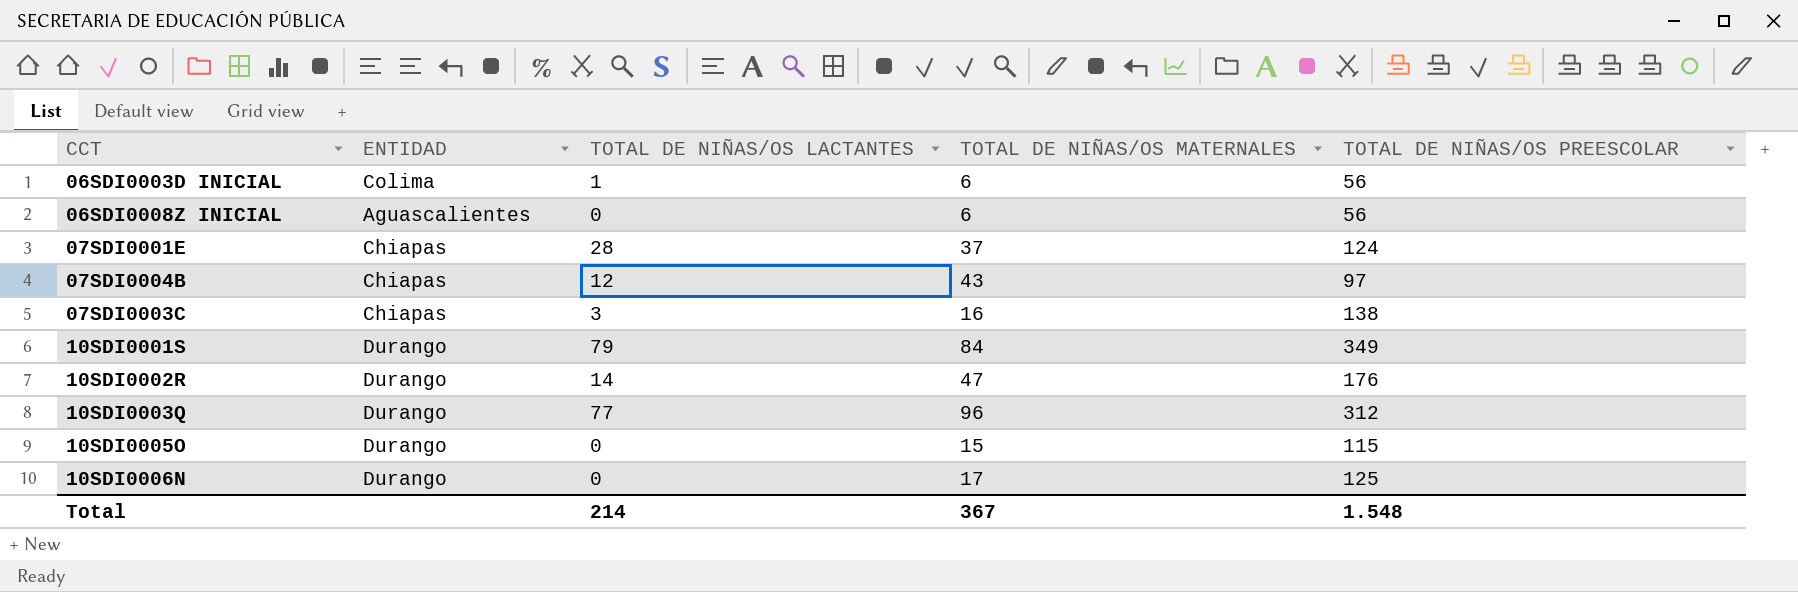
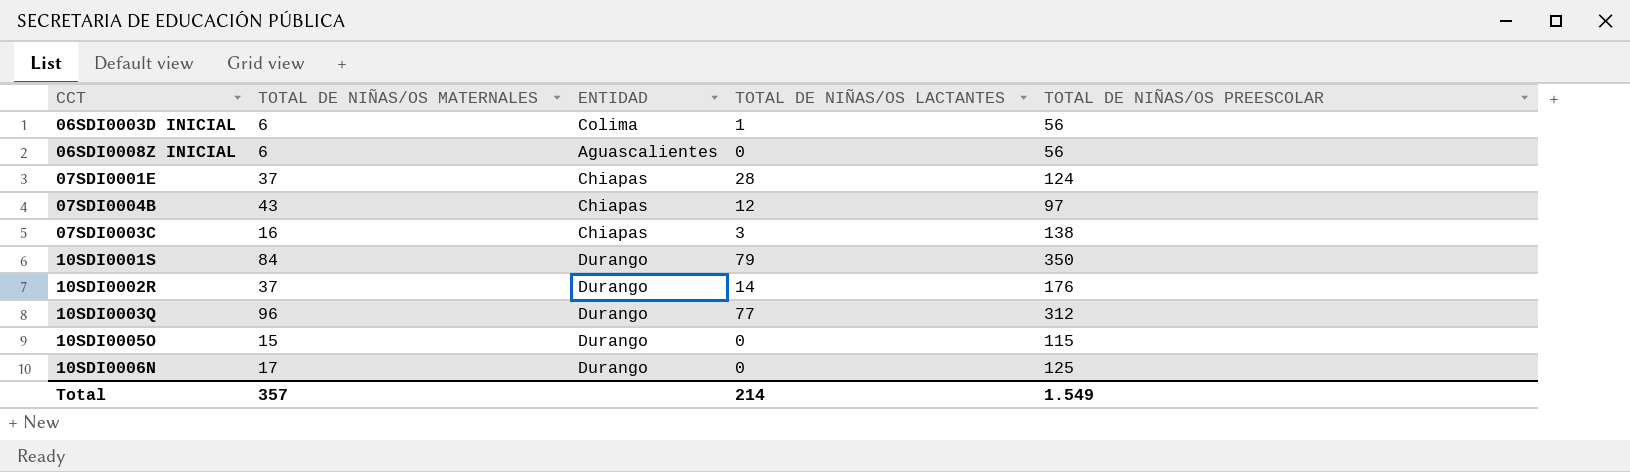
column TOTAL DE NIÑAS/OS MATERNALES | position: 4 -> 2
10SDI0001S | TOTAL DE NIÑAS/OS PREESCOLAR: 349 -> 350
10SDI0002R | TOTAL DE NIÑAS/OS MATERNALES: 47 -> 37
Total | TOTAL DE NIÑAS/OS MATERNALES: 367 -> 357
Total | TOTAL DE NIÑAS/OS PREESCOLAR: 1.548 -> 1.549

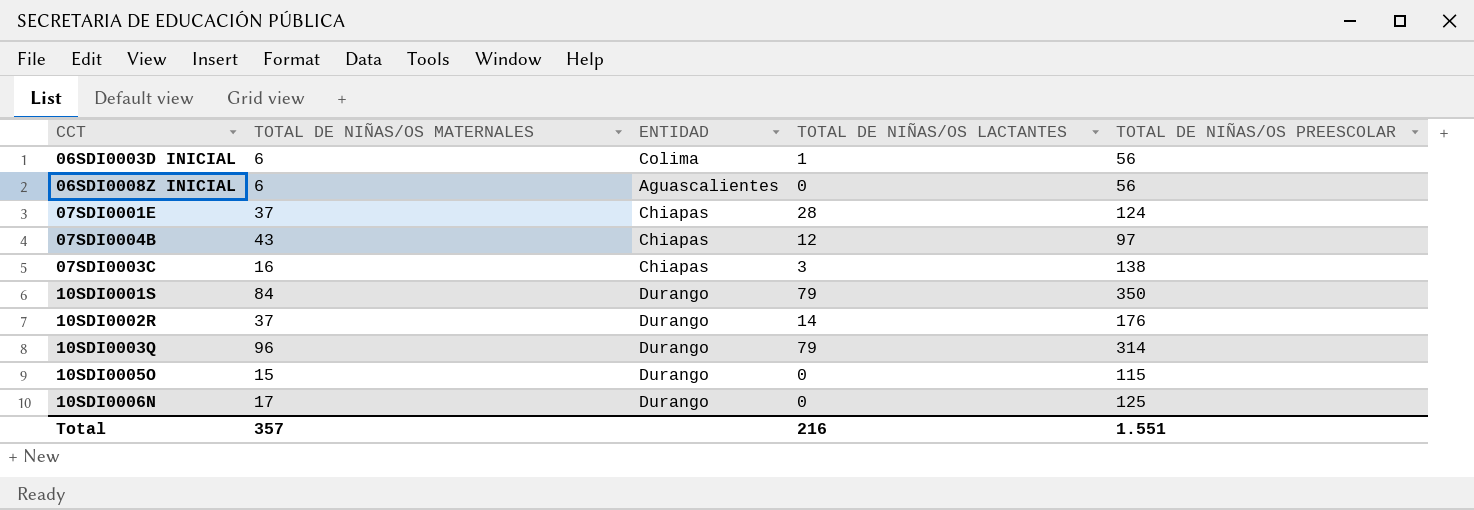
10SDI0003Q | TOTAL DE NIÑAS/OS LACTANTES: 77 -> 79
10SDI0003Q | TOTAL DE NIÑAS/OS PREESCOLAR: 312 -> 314
Total | TOTAL DE NIÑAS/OS LACTANTES: 214 -> 216
Total | TOTAL DE NIÑAS/OS PREESCOLAR: 1.549 -> 1.551

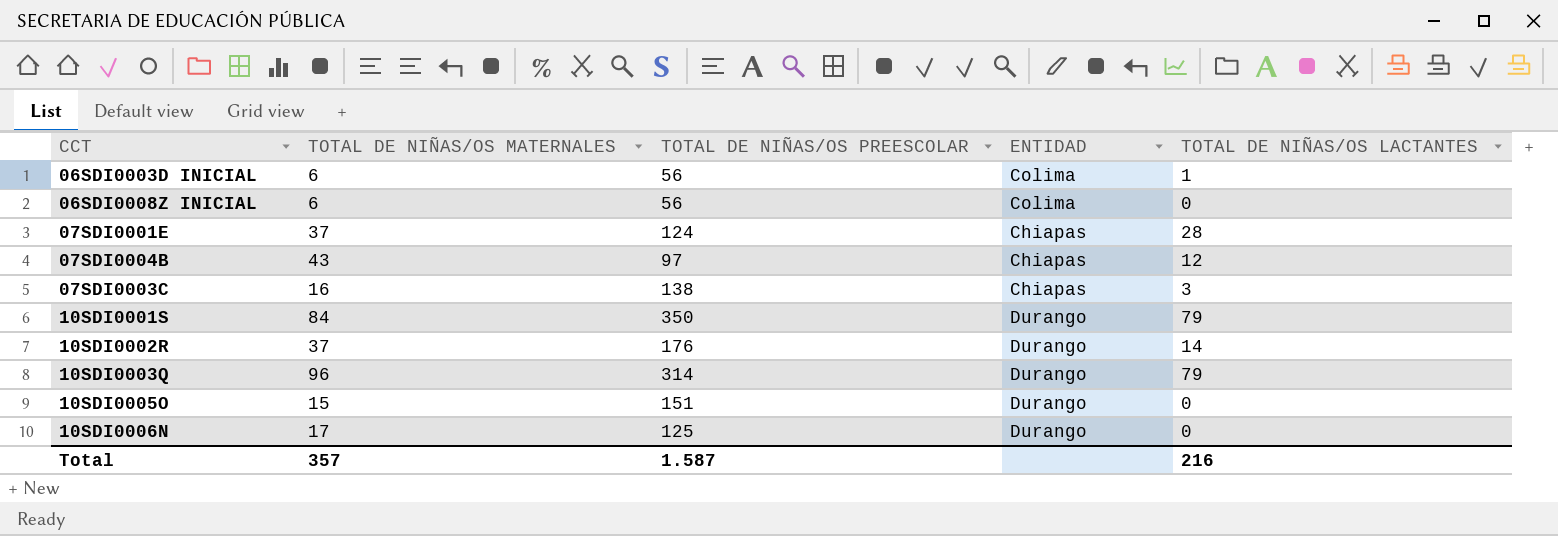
column TOTAL DE NIÑAS/OS PREESCOLAR | position: 5 -> 3
06SDI0008Z INICIAL | ENTIDAD: Aguascalientes -> Colima
10SDI0005O | TOTAL DE NIÑAS/OS PREESCOLAR: 115 -> 151
Total | TOTAL DE NIÑAS/OS PREESCOLAR: 1.551 -> 1.587

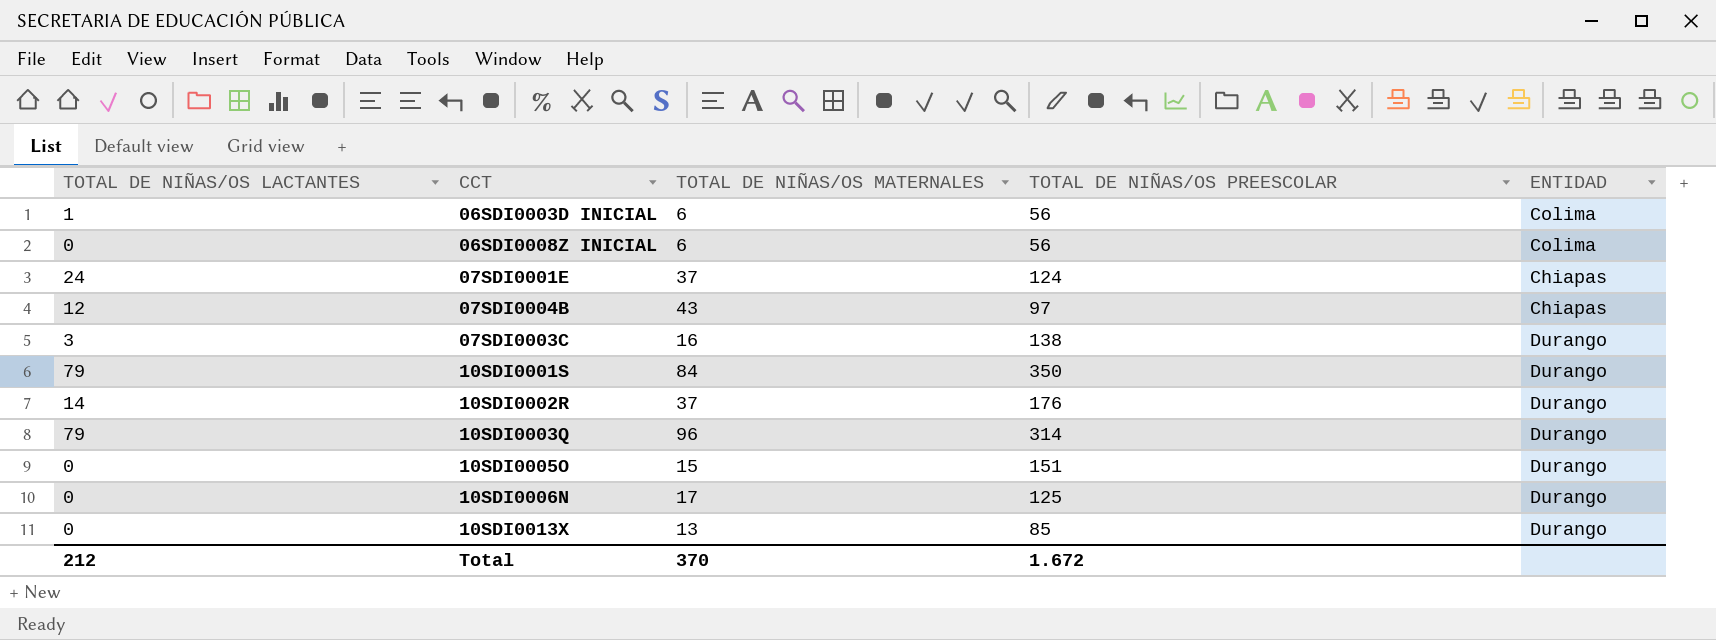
column TOTAL DE NIÑAS/OS LACTANTES | position: 5 -> 1
07SDI0001E | TOTAL DE NIÑAS/OS LACTANTES: 28 -> 24
07SDI0003C | ENTIDAD: Chiapas -> Durango
row 10SDI0013X: none -> 0 | 13 | 85 | Durango
Total | TOTAL DE NIÑAS/OS LACTANTES: 216 -> 212
Total | TOTAL DE NIÑAS/OS MATERNALES: 357 -> 370
Total | TOTAL DE NIÑAS/OS PREESCOLAR: 1.587 -> 1.672

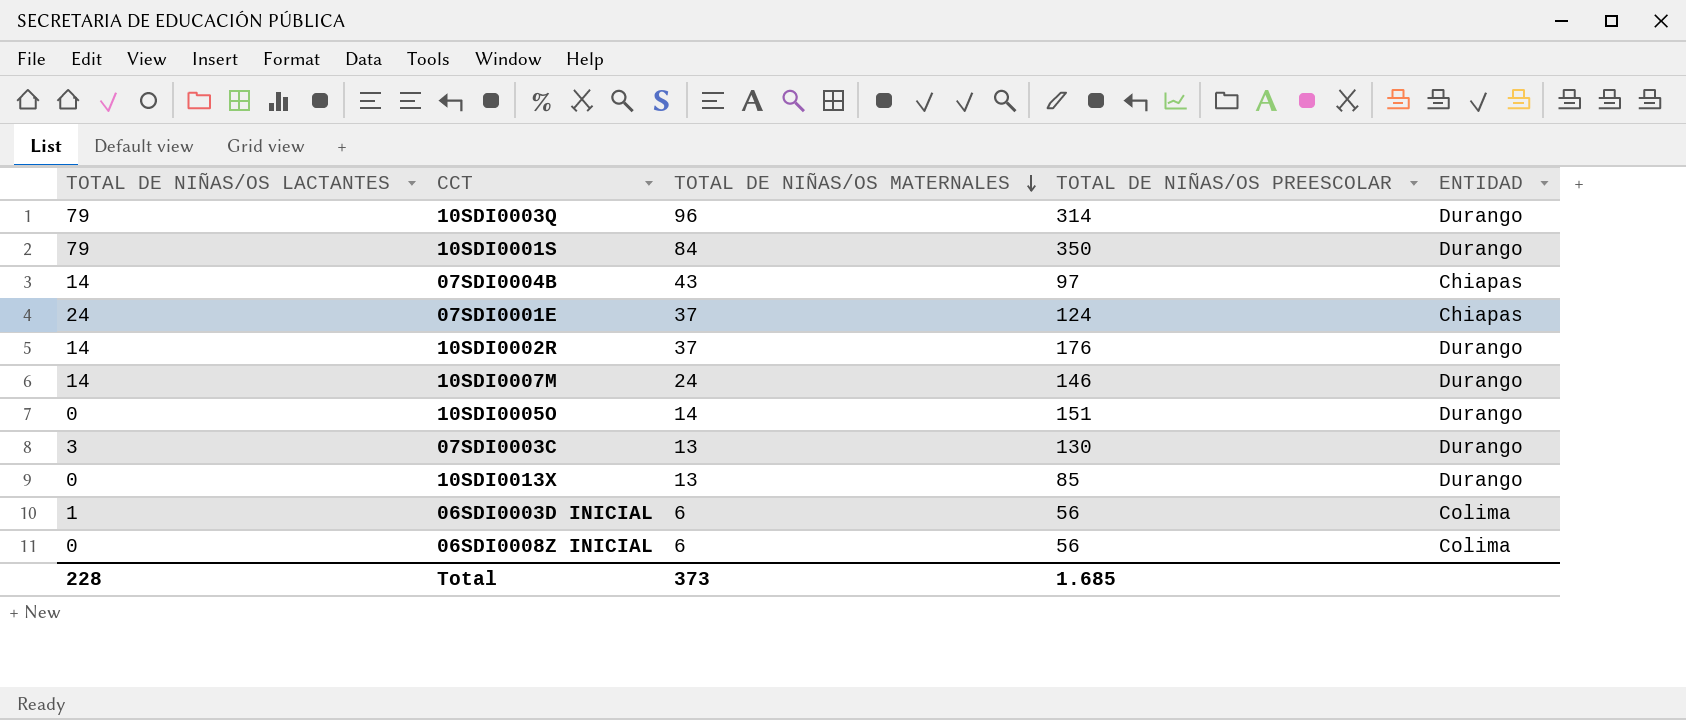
row order: none -> TOTAL DE NIÑAS/OS MATERNALES descending
row 10SDI0006N: 0 | 17 | 125 | Durango -> none
07SDI0004B | TOTAL DE NIÑAS/OS LACTANTES: 12 -> 14
row 10SDI0007M: none -> 14 | 24 | 146 | Durango
10SDI0005O | TOTAL DE NIÑAS/OS MATERNALES: 15 -> 14
07SDI0003C | TOTAL DE NIÑAS/OS MATERNALES: 16 -> 13
07SDI0003C | TOTAL DE NIÑAS/OS PREESCOLAR: 138 -> 130
Total | TOTAL DE NIÑAS/OS LACTANTES: 212 -> 228
Total | TOTAL DE NIÑAS/OS MATERNALES: 370 -> 373
Total | TOTAL DE NIÑAS/OS PREESCOLAR: 1.672 -> 1.685

